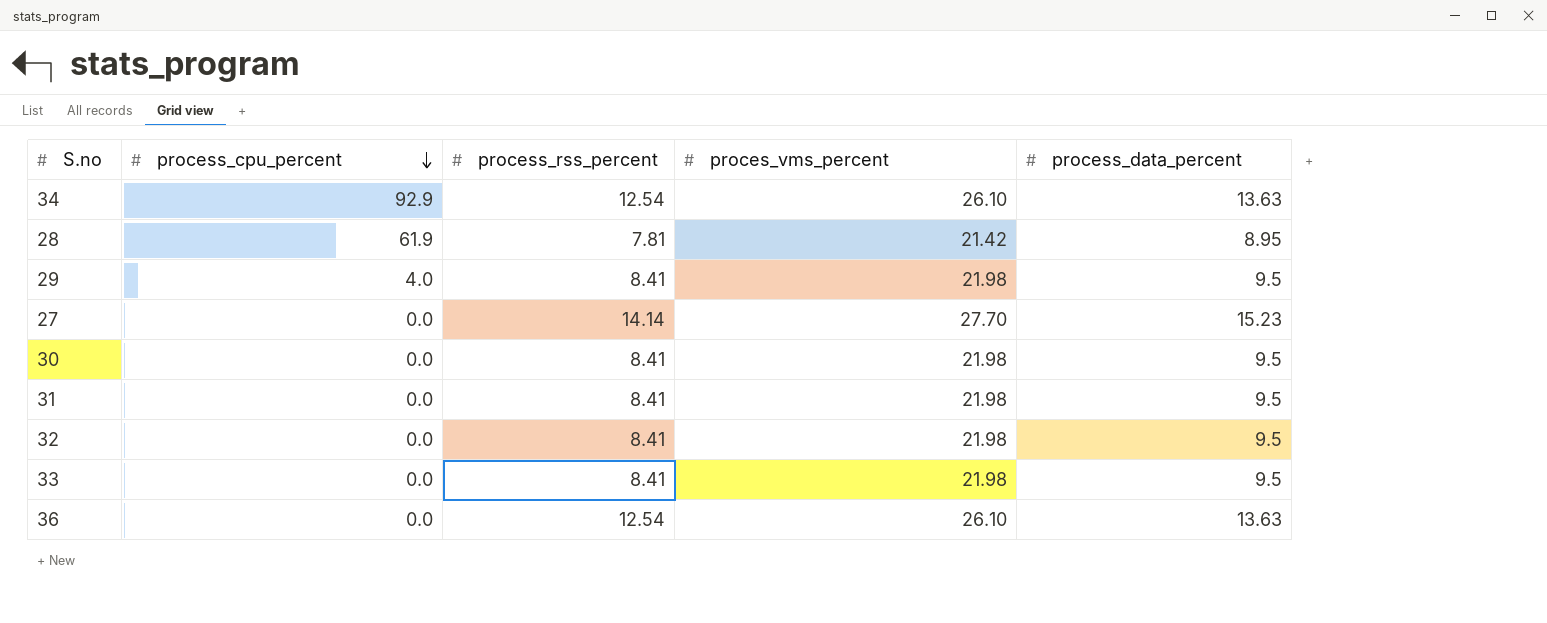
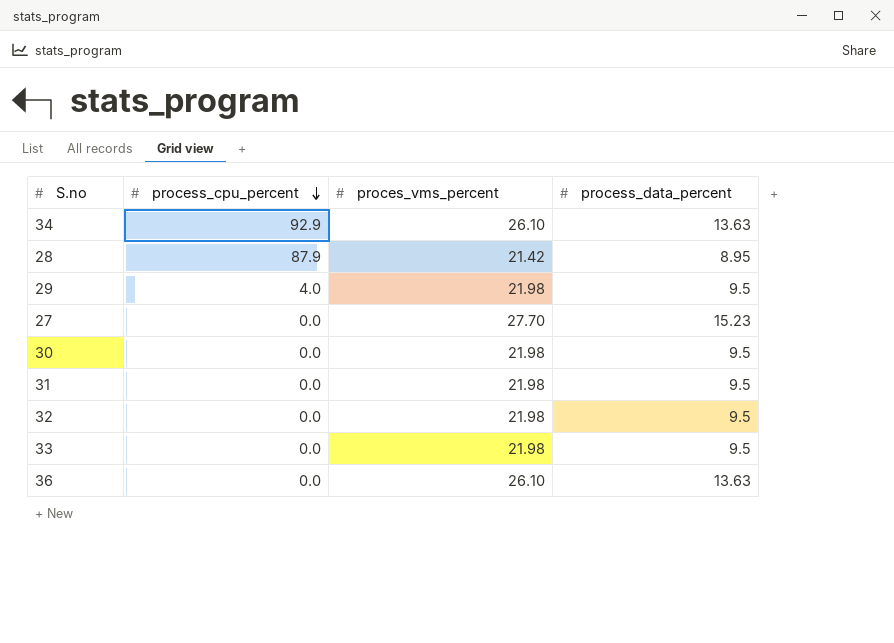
column process_rss_percent | position: 3 -> none
28 | process_cpu_percent: 61.9 -> 87.9

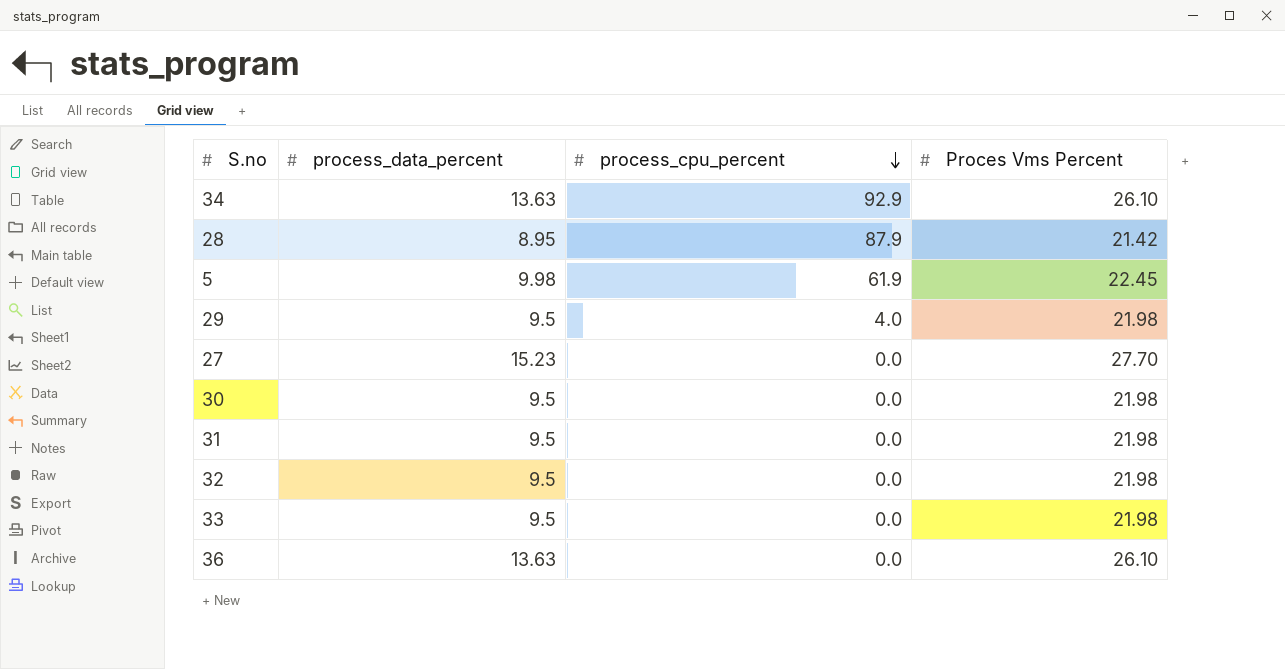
column process_data_percent | position: 4 -> 2
column name: proces_vms_percent -> Proces Vms Percent
row 5: none -> 9.98 | 61.9 | 22.45

